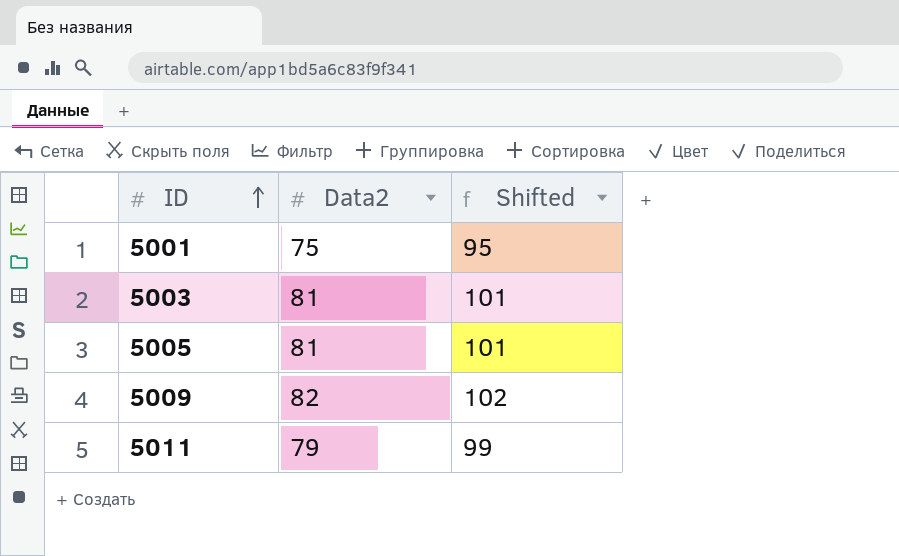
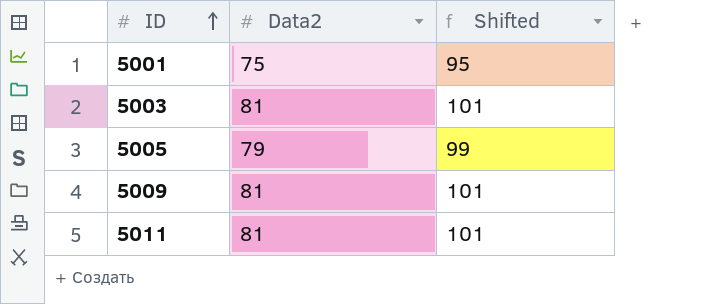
5005 | Data2: 81 -> 79
5005 | Shifted: 101 -> 99
5009 | Data2: 82 -> 81
5009 | Shifted: 102 -> 101
5011 | Data2: 79 -> 81
5011 | Shifted: 99 -> 101

